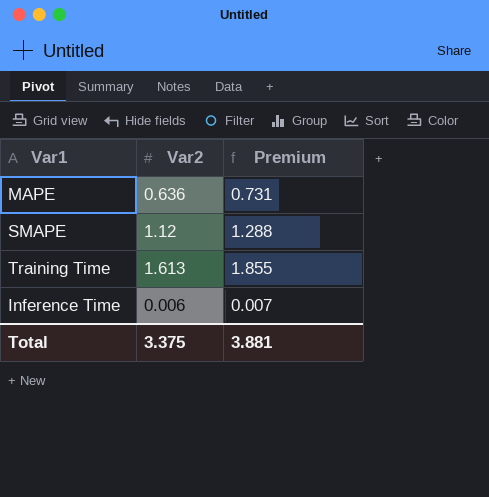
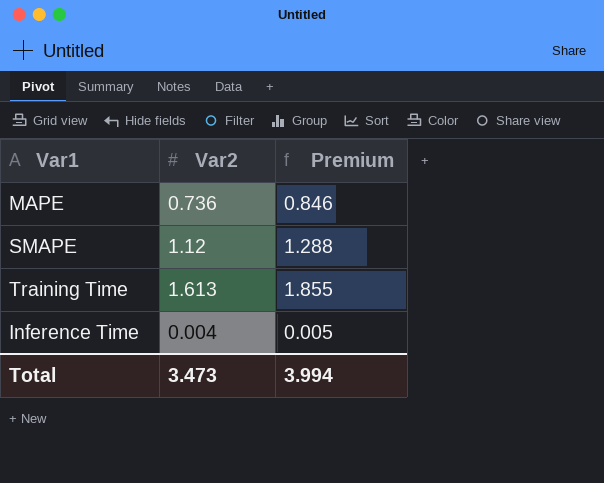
MAPE | Var2: 0.636 -> 0.736
MAPE | Premium: 0.731 -> 0.846
Inference Time | Var2: 0.006 -> 0.004
Inference Time | Premium: 0.007 -> 0.005
Total | Var2: 3.375 -> 3.473
Total | Premium: 3.881 -> 3.994

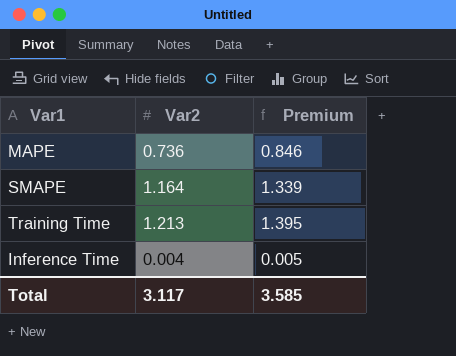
SMAPE | Var2: 1.12 -> 1.164
SMAPE | Premium: 1.288 -> 1.339
Training Time | Var2: 1.613 -> 1.213
Training Time | Premium: 1.855 -> 1.395
Total | Var2: 3.473 -> 3.117
Total | Premium: 3.994 -> 3.585

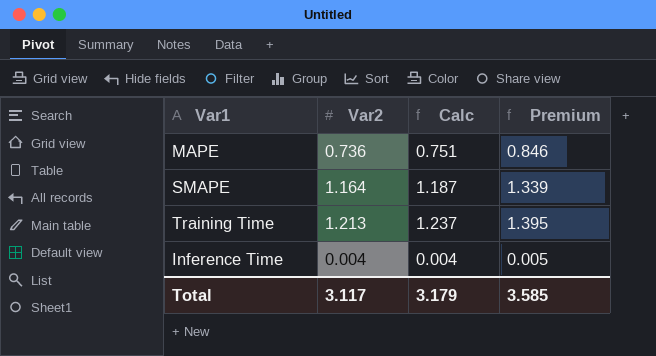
column Calc | formula: none -> [Var2] * 1.02

